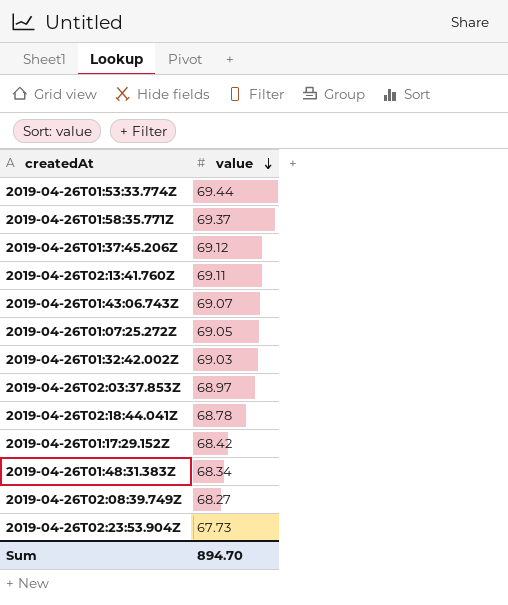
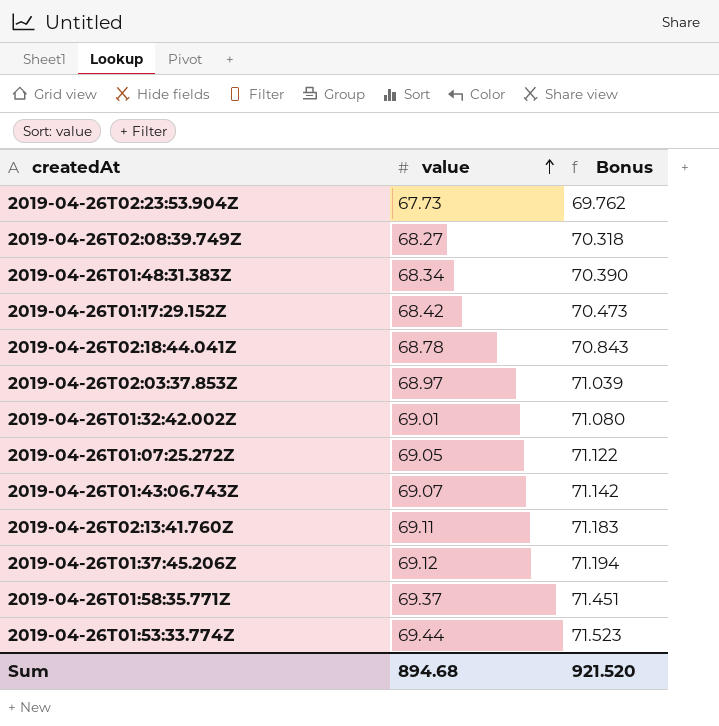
row order: value descending -> value ascending
column Bonus | formula: none -> [value] * 1.03
2019-04-26T01:32:42.002Z | value: 69.03 -> 69.01
Sum | value: 894.70 -> 894.68

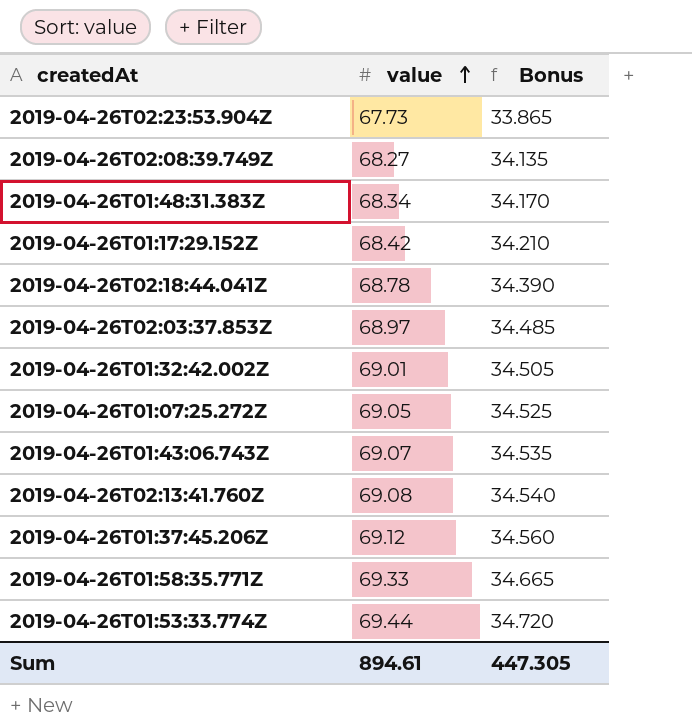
column Bonus | formula: [value] * 1.03 -> [value] * 0.5
2019-04-26T02:13:41.760Z | value: 69.11 -> 69.08
2019-04-26T01:58:35.771Z | value: 69.37 -> 69.33
Sum | value: 894.68 -> 894.61
Sum | Bonus: 921.520 -> 447.305

